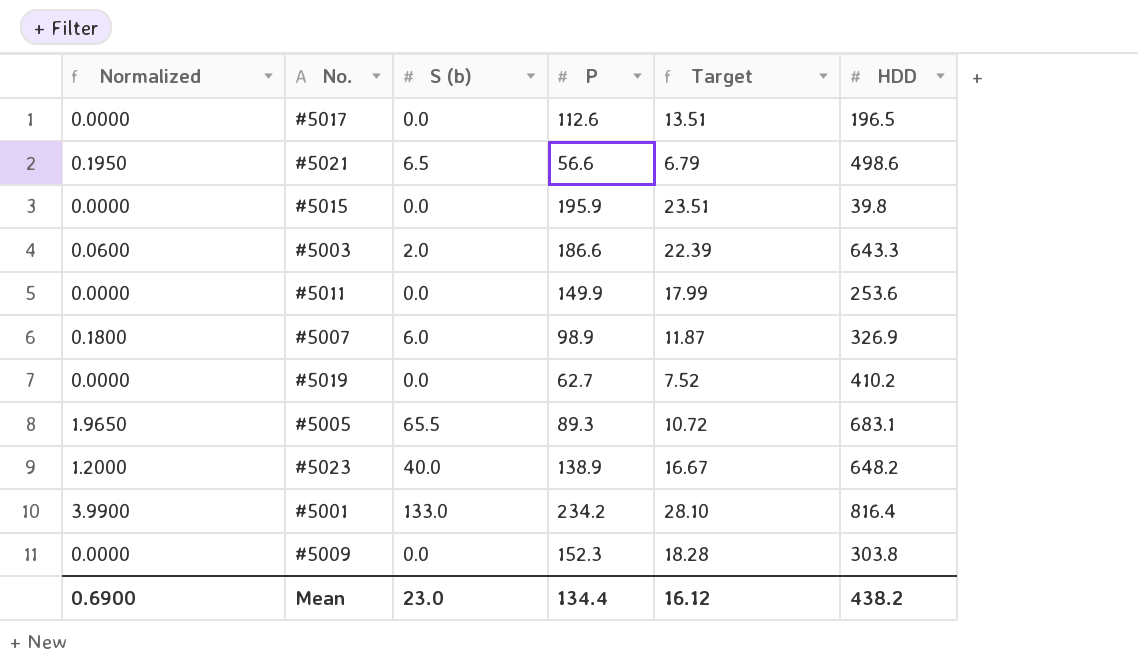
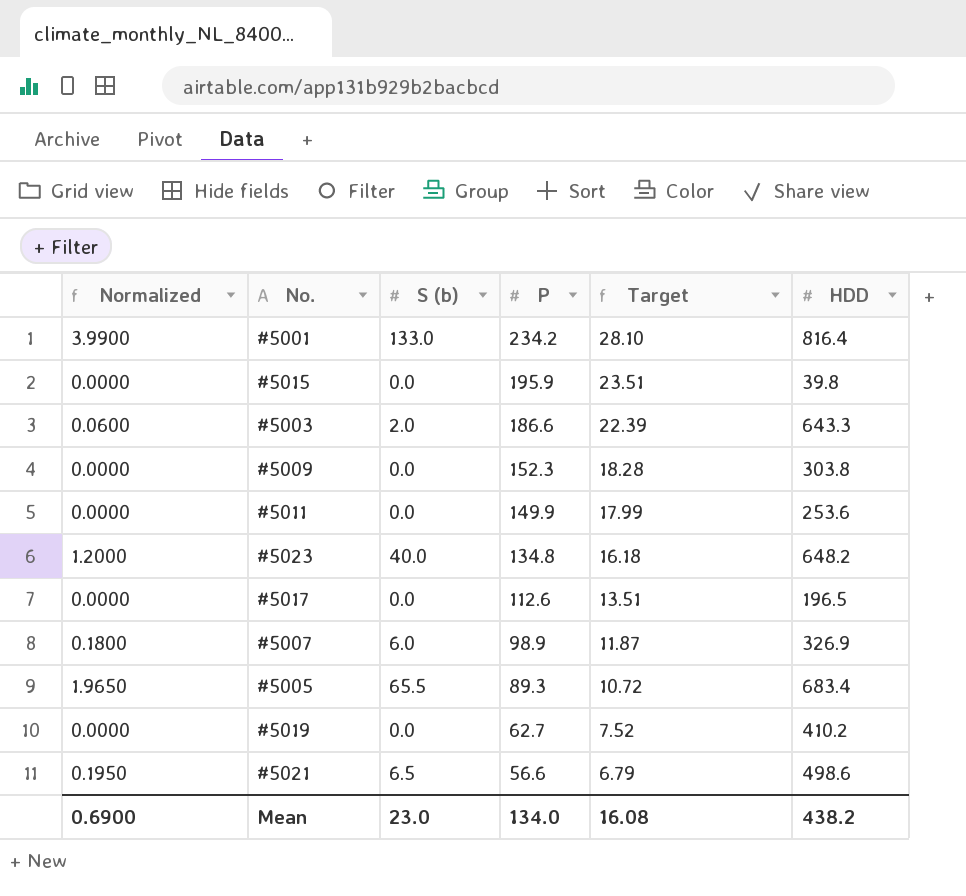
row order: none -> P descending
#5023 | P: 138.9 -> 134.8
#5023 | Target: 16.67 -> 16.18
#5005 | HDD: 683.1 -> 683.4
Mean | P: 134.4 -> 134.0
Mean | Target: 16.12 -> 16.08

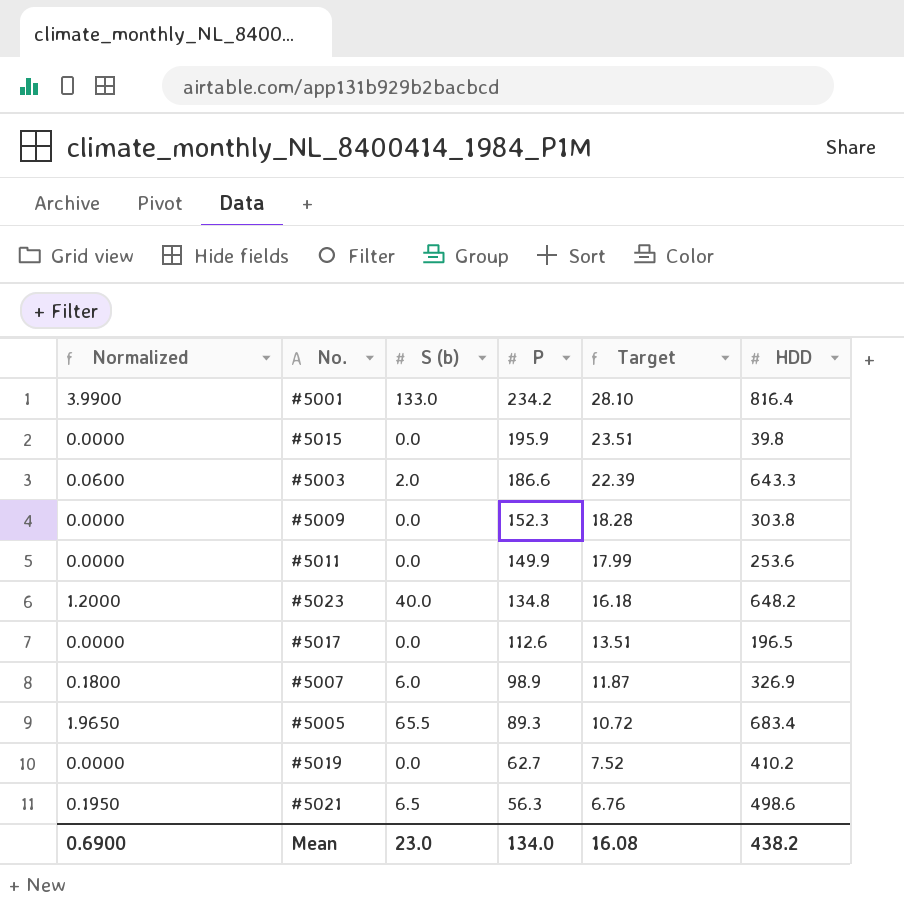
#5021 | P: 56.6 -> 56.3
#5021 | Target: 6.79 -> 6.76

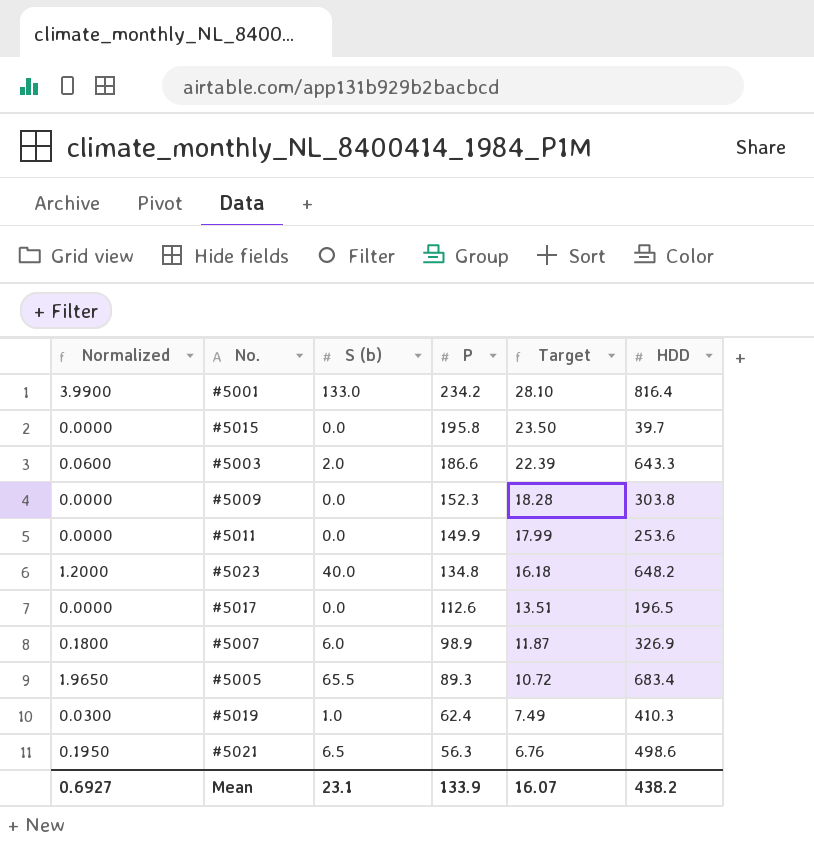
#5015 | P: 195.9 -> 195.8
#5015 | Target: 23.51 -> 23.50
#5015 | HDD: 39.8 -> 39.7
#5019 | Normalized: 0.0000 -> 0.0300
#5019 | S (b): 0.0 -> 1.0
#5019 | P: 62.7 -> 62.4
#5019 | Target: 7.52 -> 7.49
#5019 | HDD: 410.2 -> 410.3
Mean | Normalized: 0.6900 -> 0.6927
Mean | S (b): 23.0 -> 23.1
Mean | P: 134.0 -> 133.9
Mean | Target: 16.08 -> 16.07

